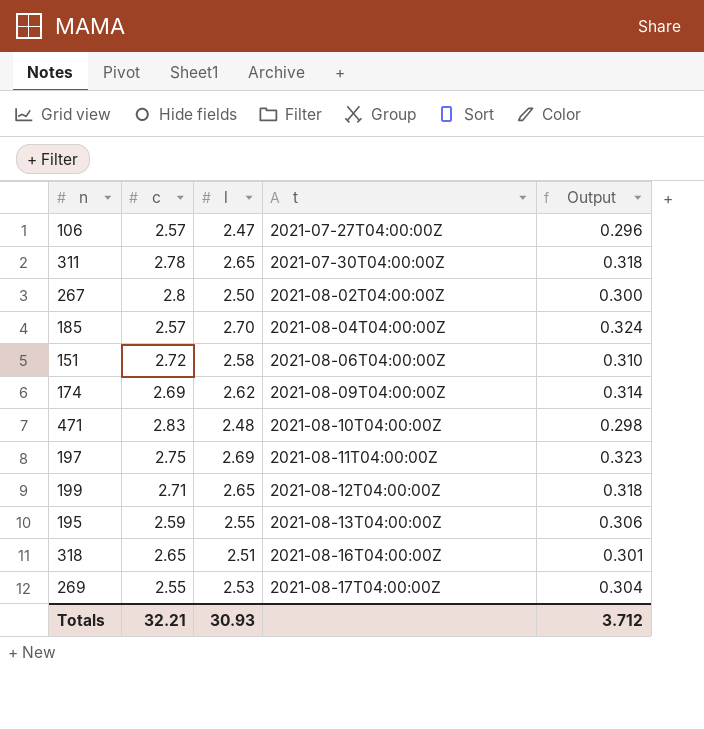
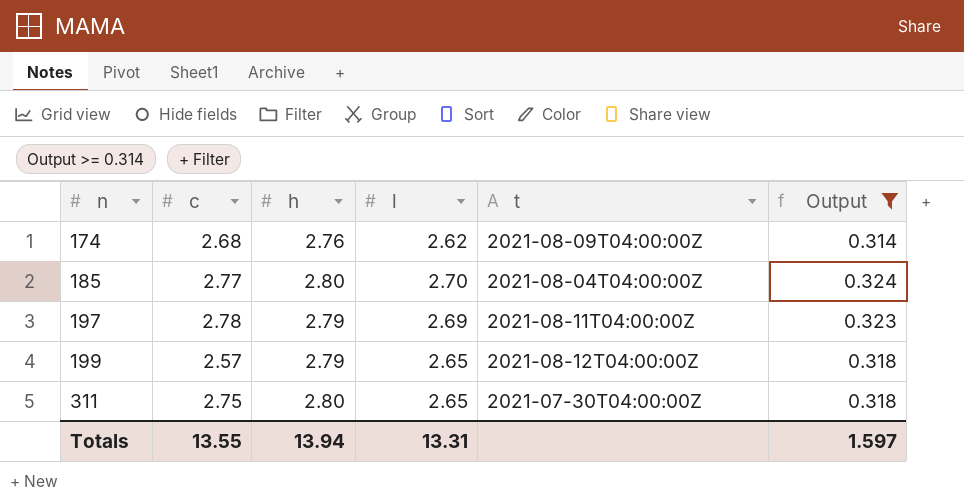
filter: none -> Output >= 0.314
row order: t ascending -> n ascending
column h | position: none -> 3
174 | c: 2.69 -> 2.68
185 | c: 2.57 -> 2.77
197 | c: 2.75 -> 2.78
199 | c: 2.71 -> 2.57
311 | c: 2.78 -> 2.75
Totals | c: 32.21 -> 13.55
Totals | l: 30.93 -> 13.31
Totals | Output: 3.712 -> 1.597

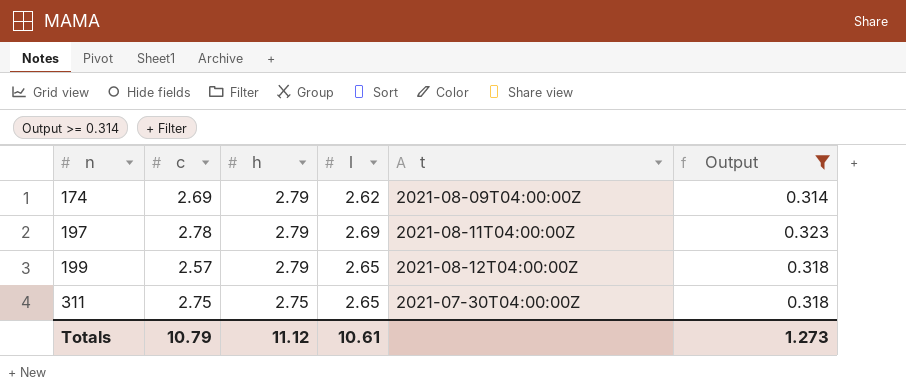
row 185: 2.77 | 2.80 | 2.70 | 2021-08-04T04:00:00Z | 0.324 -> none
174 | c: 2.68 -> 2.69
174 | h: 2.76 -> 2.79
311 | h: 2.80 -> 2.75
Totals | c: 13.55 -> 10.79
Totals | h: 13.94 -> 11.12
Totals | l: 13.31 -> 10.61
Totals | Output: 1.597 -> 1.273

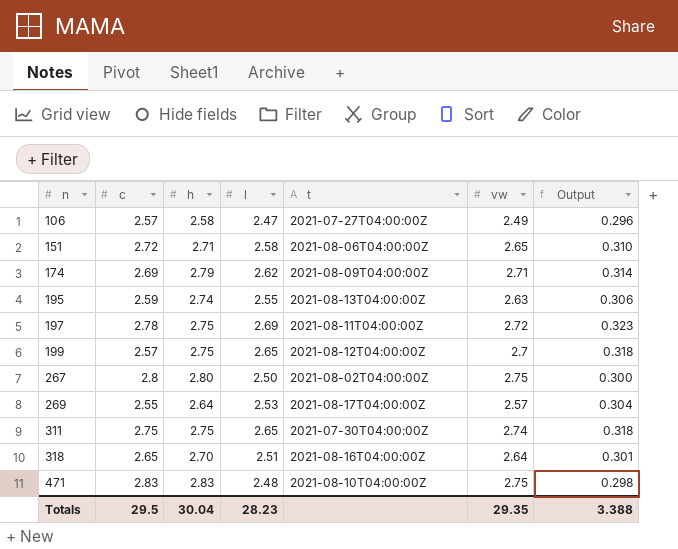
filter: Output >= 0.314 -> none
column vw | position: none -> 6
197 | h: 2.79 -> 2.75
199 | h: 2.79 -> 2.75
Totals | c: 10.79 -> 29.5
Totals | h: 11.12 -> 30.04
Totals | l: 10.61 -> 28.23
Totals | Output: 1.273 -> 3.388

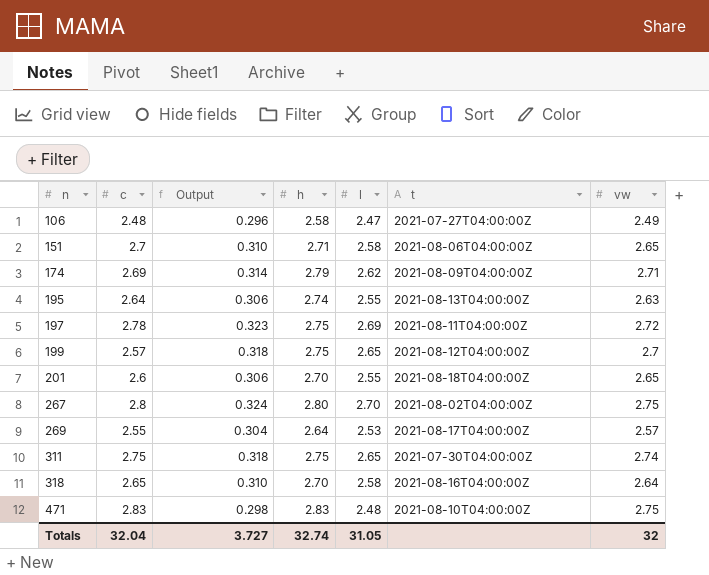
column Output | position: 7 -> 3
106 | c: 2.57 -> 2.48
151 | c: 2.72 -> 2.7
195 | c: 2.59 -> 2.64
row 201: none -> 2.6 | 0.306 | 2.70 | 2.55 | 2021-08-18T04:00:00Z | 2.65
267 | Output: 0.300 -> 0.324
267 | l: 2.50 -> 2.70
318 | Output: 0.301 -> 0.310
318 | l: 2.51 -> 2.58
Totals | c: 29.5 -> 32.04
Totals | Output: 3.388 -> 3.727
Totals | h: 30.04 -> 32.74
Totals | l: 28.23 -> 31.05
Totals | vw: 29.35 -> 32

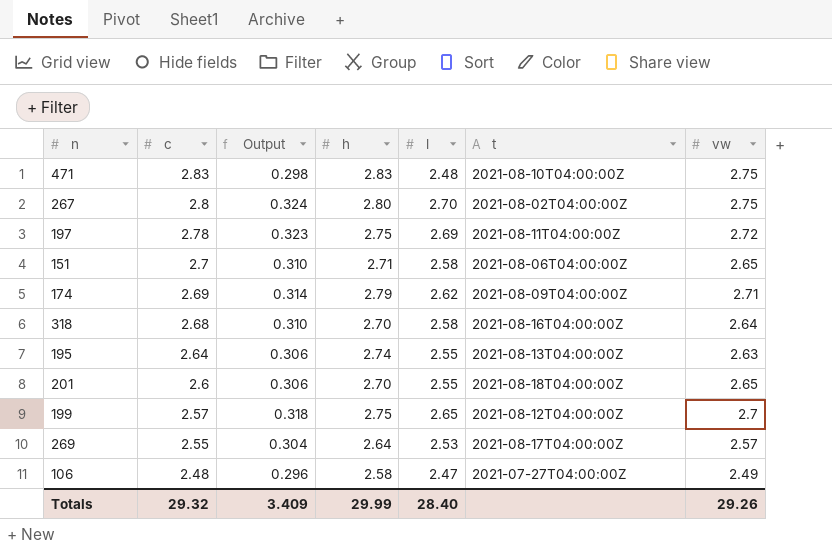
row order: n ascending -> c descending
row 311: 2.75 | 0.318 | 2.75 | 2.65 | 2021-07-30T04:00:00Z | 2.74 -> none
318 | c: 2.65 -> 2.68
Totals | c: 32.04 -> 29.32
Totals | Output: 3.727 -> 3.409
Totals | h: 32.74 -> 29.99
Totals | l: 31.05 -> 28.40
Totals | vw: 32 -> 29.26

